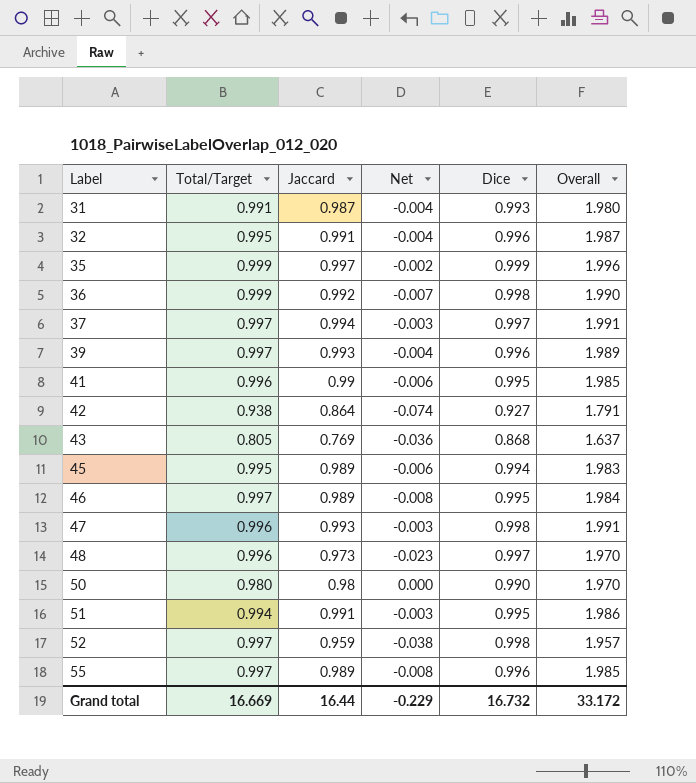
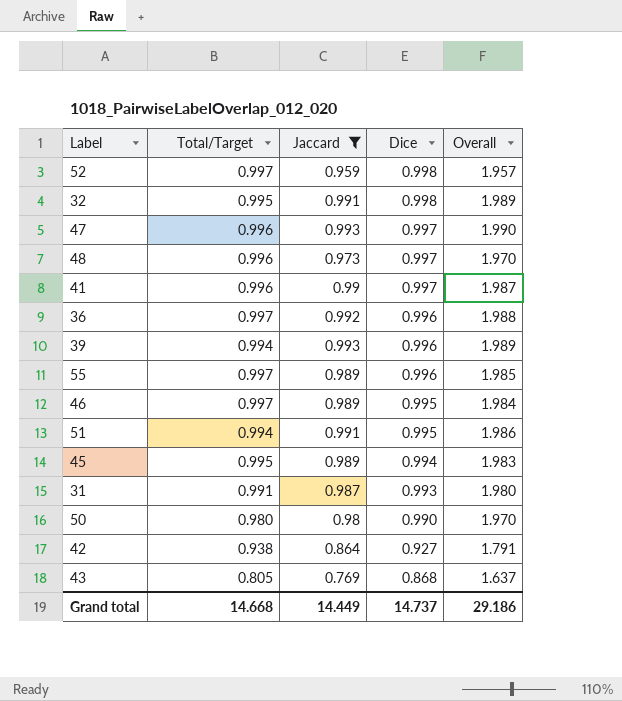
filter: none -> Jaccard <= 0.993
row order: Label ascending -> Dice descending
column Net | formula: [Jaccard] - [Total/Target] -> none
32 | Dice: 0.996 -> 0.998
32 | Overall: 1.987 -> 1.989
47 | Dice: 0.998 -> 0.997
47 | Overall: 1.991 -> 1.990
41 | Dice: 0.995 -> 0.997
41 | Overall: 1.985 -> 1.987
36 | Total/Target: 0.999 -> 0.997
36 | Dice: 0.998 -> 0.996
36 | Overall: 1.990 -> 1.988
39 | Total/Target: 0.997 -> 0.994
Grand total | Total/Target: 16.669 -> 14.668
Grand total | Jaccard: 16.44 -> 14.449
Grand total | Dice: 16.732 -> 14.737
Grand total | Overall: 33.172 -> 29.186

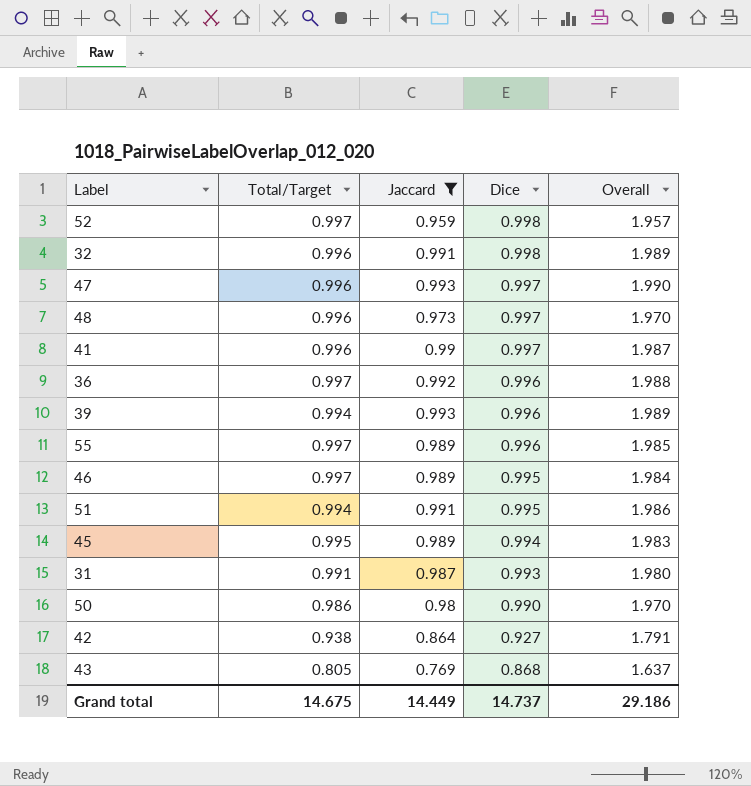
32 | Total/Target: 0.995 -> 0.996
50 | Total/Target: 0.980 -> 0.986
Grand total | Total/Target: 14.668 -> 14.675

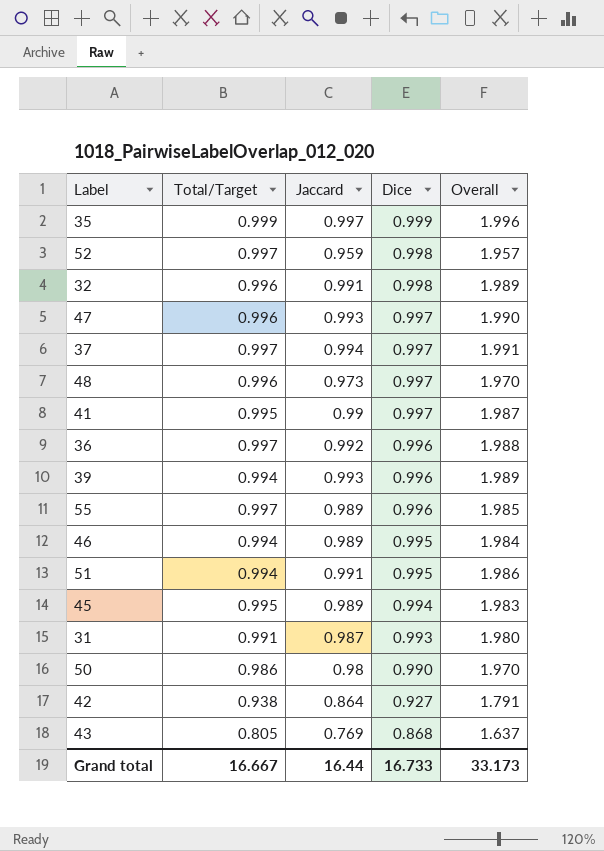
filter: Jaccard <= 0.993 -> none
41 | Total/Target: 0.996 -> 0.995
46 | Total/Target: 0.997 -> 0.994
Grand total | Total/Target: 14.675 -> 16.667
Grand total | Jaccard: 14.449 -> 16.44
Grand total | Dice: 14.737 -> 16.733
Grand total | Overall: 29.186 -> 33.173

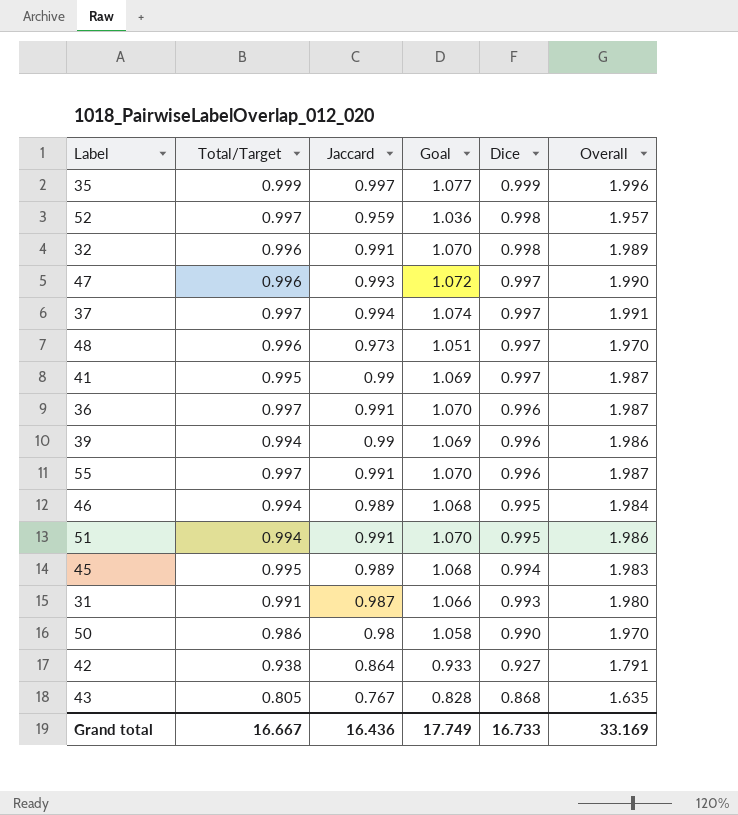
column Goal | formula: none -> [Jaccard] * 1.08
36 | Jaccard: 0.992 -> 0.991
36 | Overall: 1.988 -> 1.987
39 | Jaccard: 0.993 -> 0.99
39 | Overall: 1.989 -> 1.986
55 | Jaccard: 0.989 -> 0.991
55 | Overall: 1.985 -> 1.987
43 | Jaccard: 0.769 -> 0.767
43 | Overall: 1.637 -> 1.635
Grand total | Jaccard: 16.44 -> 16.436
Grand total | Overall: 33.173 -> 33.169

